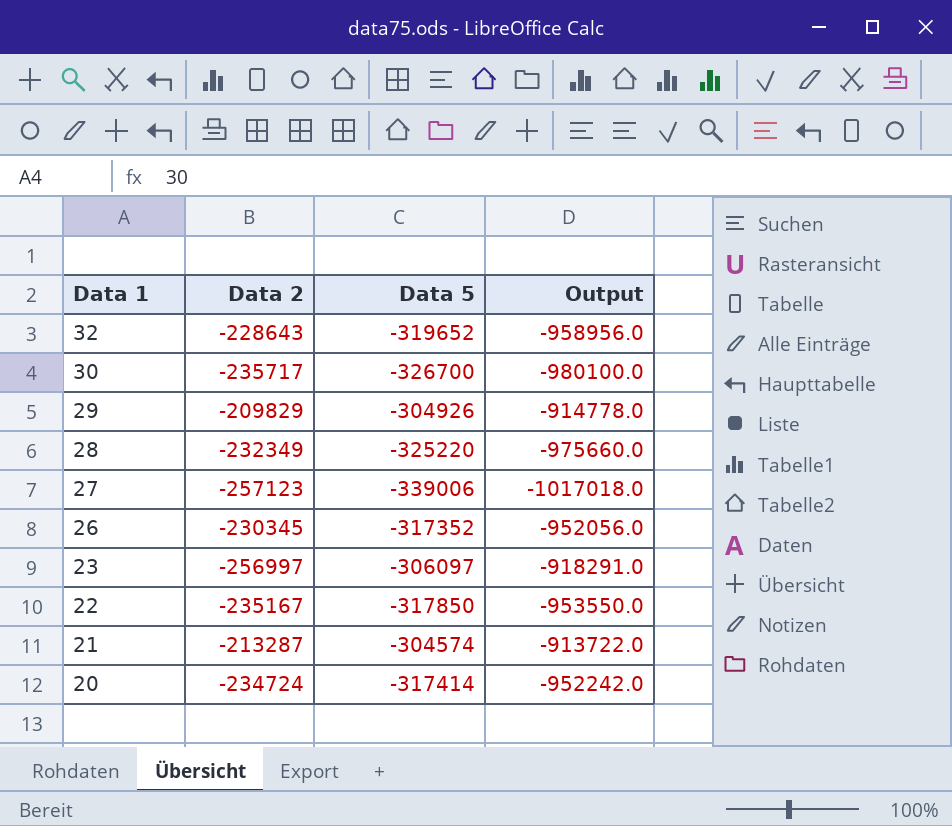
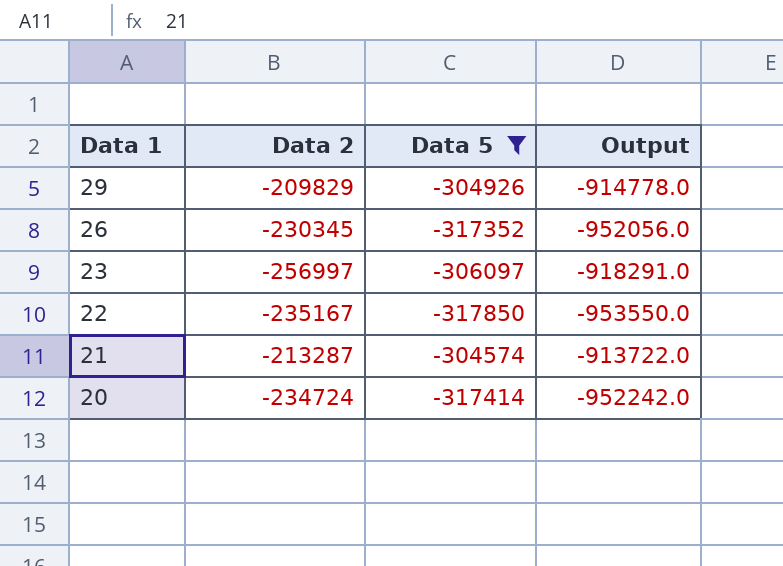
filter: none -> Data 5 >= -317850

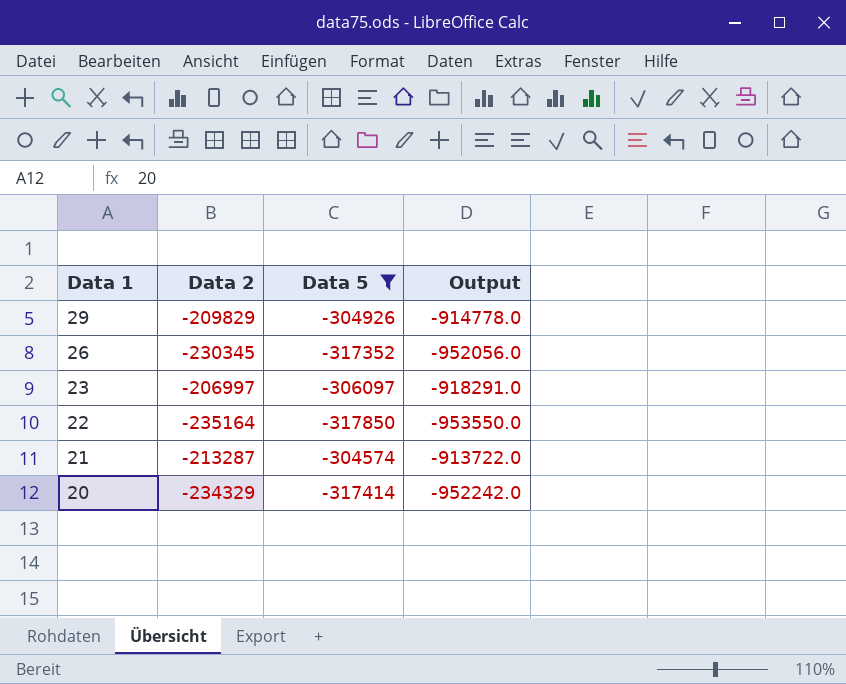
23 | Data 2: -256997 -> -206997
22 | Data 2: -235167 -> -235164
20 | Data 2: -234724 -> -234329

